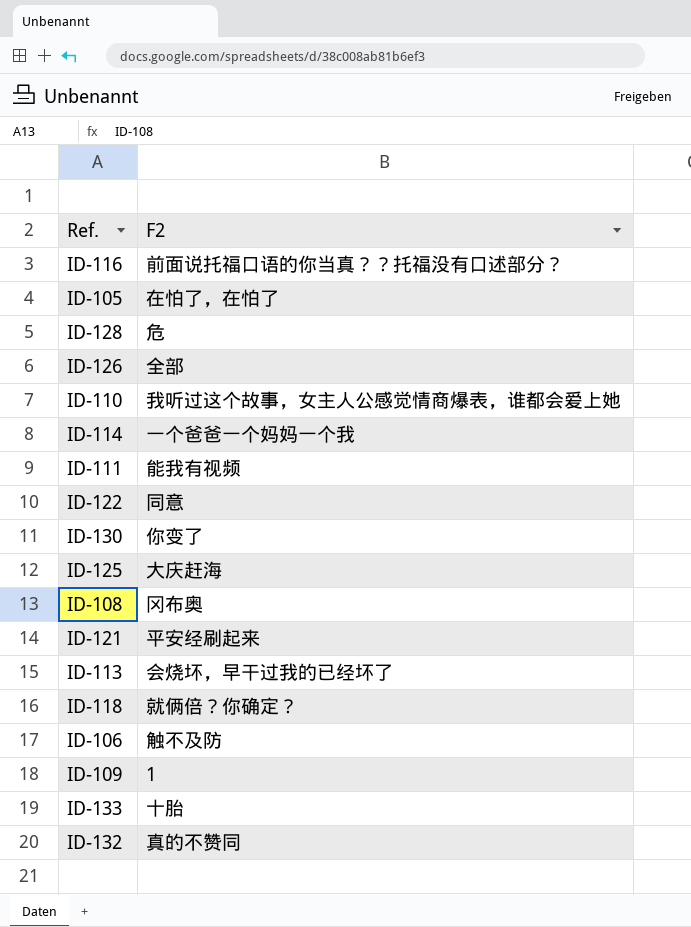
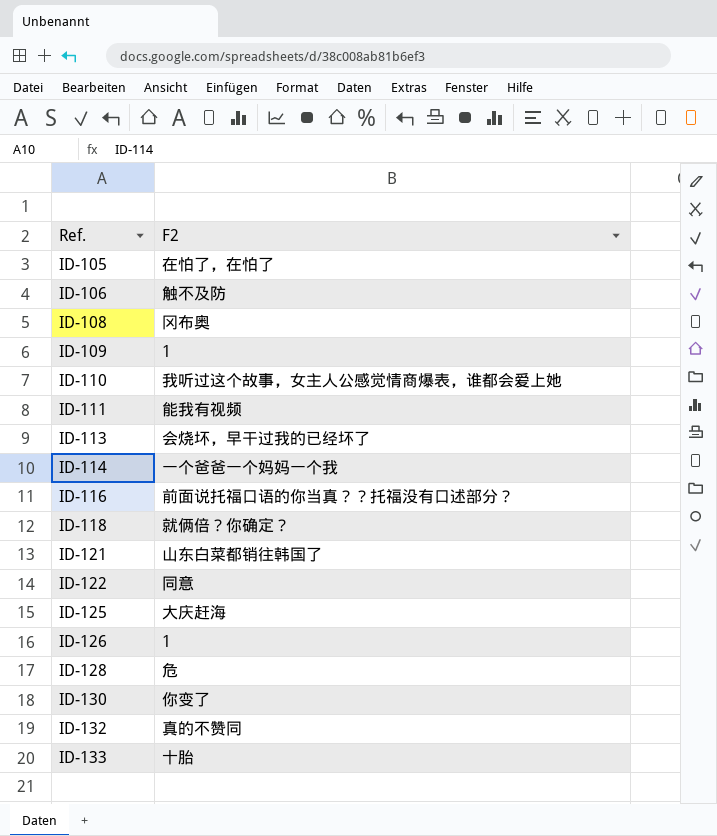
row order: none -> Ref. ascending
ID-121 | F2: 平安经刷起来 -> 山东白菜都销往韩国了
ID-126 | F2: 全部 -> 1

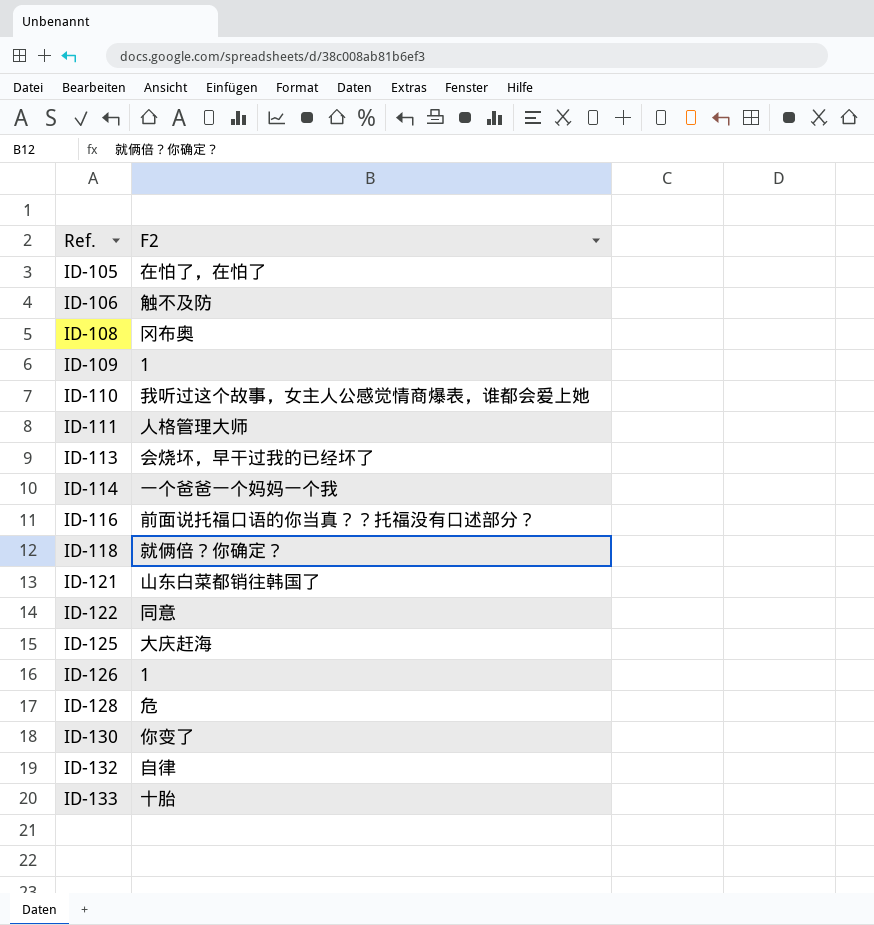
ID-111 | F2: 能我有视频 -> 人格管理大师
ID-132 | F2: 真的不赞同 -> 自律

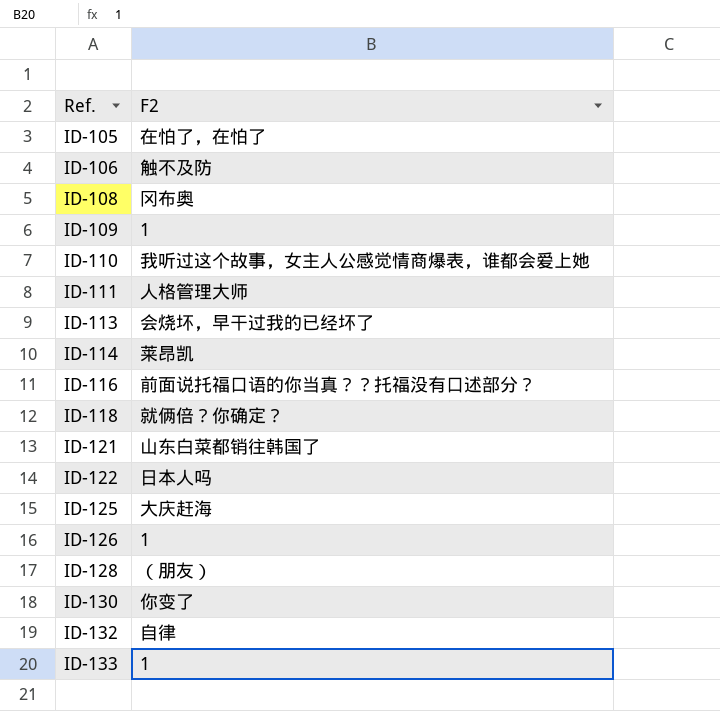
ID-114 | F2: 一个爸爸一个妈妈一个我 -> 莱昂凯
ID-122 | F2: 同意 -> 日本人吗
ID-128 | F2: 危 -> （朋友）
ID-133 | F2: 十胎 -> 1

